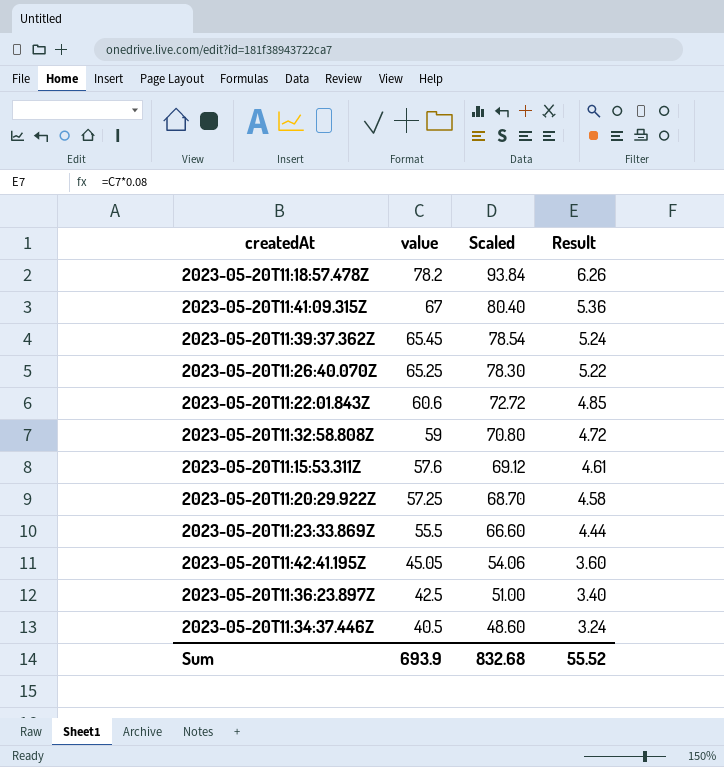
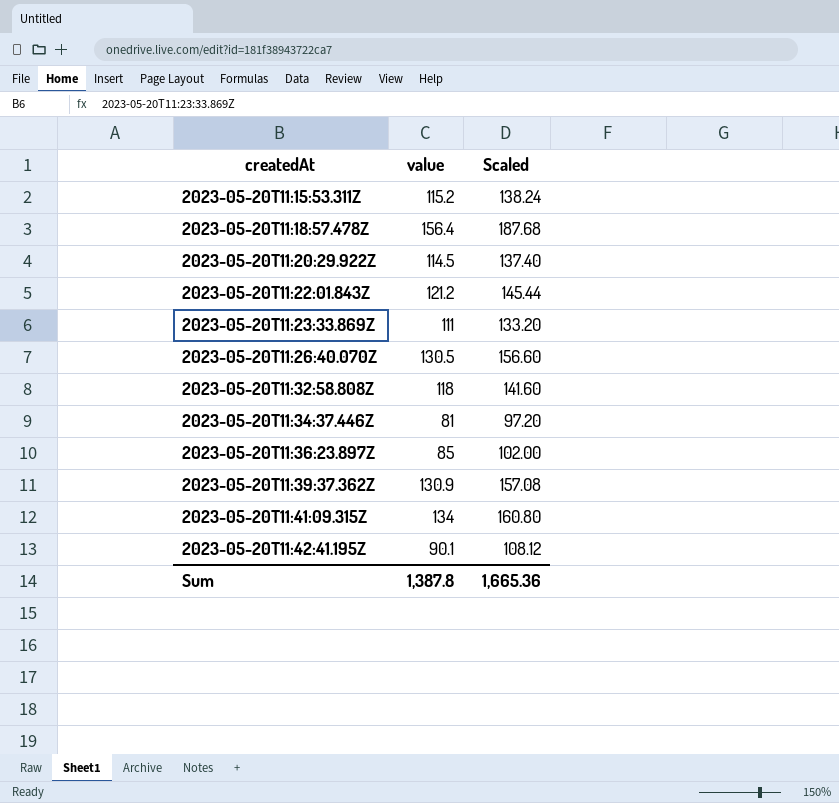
row order: value descending -> createdAt ascending
column Result | formula: [value] * 0.08 -> none
2023-05-20T11:15:53.311Z | value: 57.6 -> 115.2
2023-05-20T11:15:53.311Z | Scaled: 69.12 -> 138.24
2023-05-20T11:18:57.478Z | value: 78.2 -> 156.4
2023-05-20T11:18:57.478Z | Scaled: 93.84 -> 187.68
2023-05-20T11:20:29.922Z | value: 57.25 -> 114.5
2023-05-20T11:20:29.922Z | Scaled: 68.70 -> 137.40
2023-05-20T11:22:01.843Z | value: 60.6 -> 121.2
2023-05-20T11:22:01.843Z | Scaled: 72.72 -> 145.44
2023-05-20T11:23:33.869Z | value: 55.5 -> 111
2023-05-20T11:23:33.869Z | Scaled: 66.60 -> 133.20
2023-05-20T11:26:40.070Z | value: 65.25 -> 130.5
2023-05-20T11:26:40.070Z | Scaled: 78.30 -> 156.60
2023-05-20T11:32:58.808Z | value: 59 -> 118
2023-05-20T11:32:58.808Z | Scaled: 70.80 -> 141.60
2023-05-20T11:34:37.446Z | value: 40.5 -> 81
2023-05-20T11:34:37.446Z | Scaled: 48.60 -> 97.20
2023-05-20T11:36:23.897Z | value: 42.5 -> 85
2023-05-20T11:36:23.897Z | Scaled: 51.00 -> 102.00
2023-05-20T11:39:37.362Z | value: 65.45 -> 130.9
2023-05-20T11:39:37.362Z | Scaled: 78.54 -> 157.08
2023-05-20T11:41:09.315Z | value: 67 -> 134
2023-05-20T11:41:09.315Z | Scaled: 80.40 -> 160.80
2023-05-20T11:42:41.195Z | value: 45.05 -> 90.1
2023-05-20T11:42:41.195Z | Scaled: 54.06 -> 108.12
Sum | value: 693.9 -> 1,387.8
Sum | Scaled: 832.68 -> 1,665.36

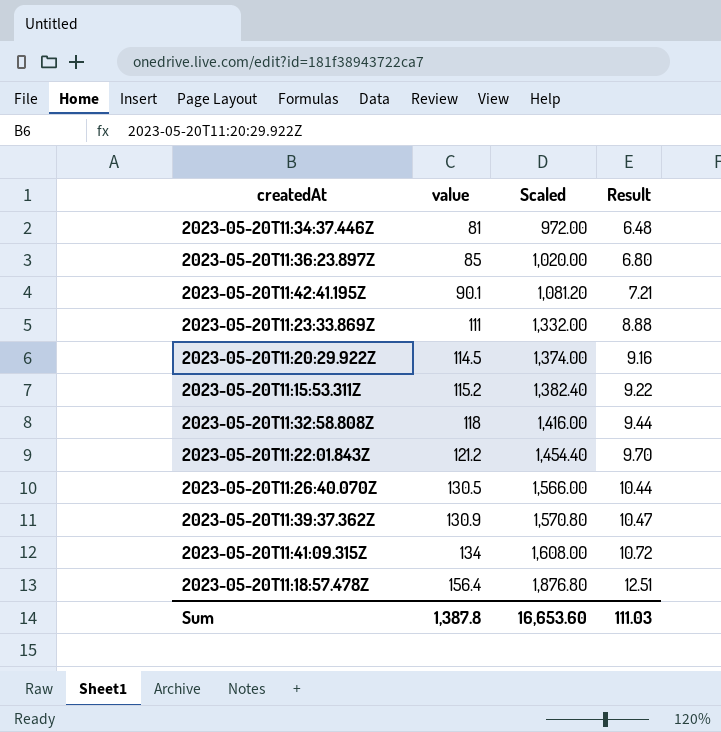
row order: createdAt ascending -> value ascending
column Scaled | formula: [value] * 1.2 -> [value] * 12
column Result | formula: none -> [value] * 0.08
Sum | Scaled: 1,665.36 -> 16,653.60

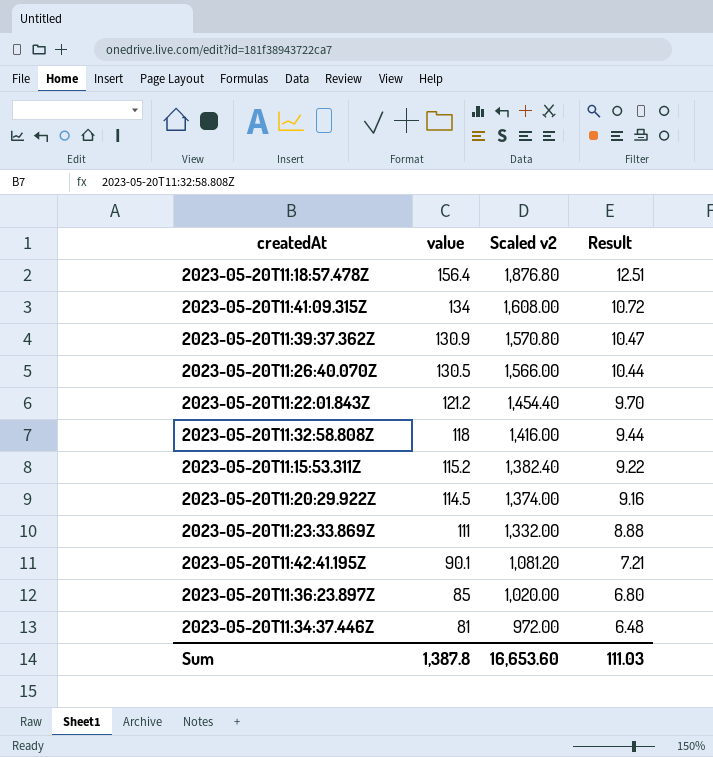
row order: value ascending -> value descending
column name: Scaled -> Scaled v2

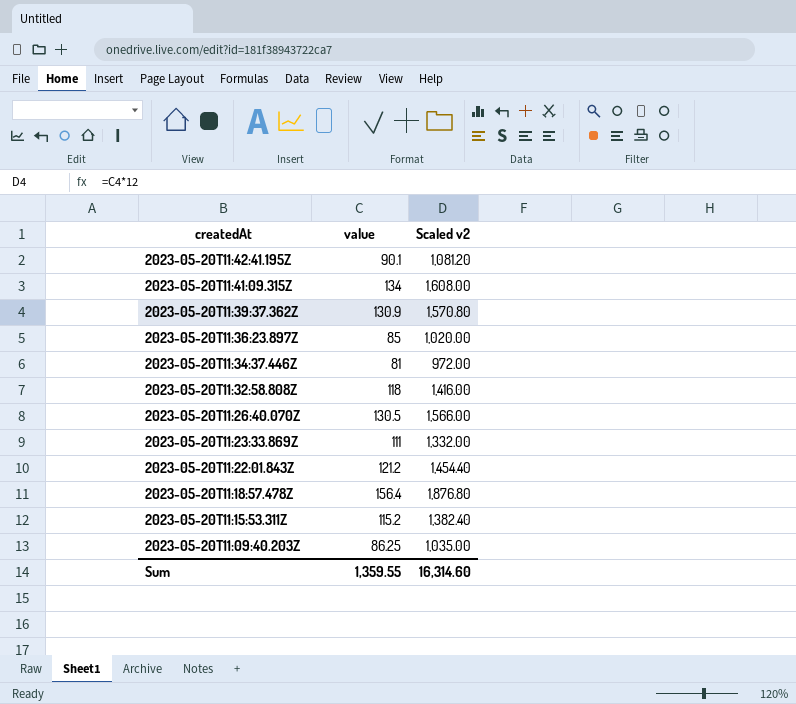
row order: value descending -> createdAt descending
column Result | formula: [value] * 0.08 -> none
row 2023-05-20T11:20:29.922Z: 114.5 | 1,374.00 | 9.16 -> none
row 2023-05-20T11:09:40.203Z: none -> 86.25 | 1,035.00
Sum | value: 1,387.8 -> 1,359.55
Sum | Scaled v2: 16,653.60 -> 16,314.60

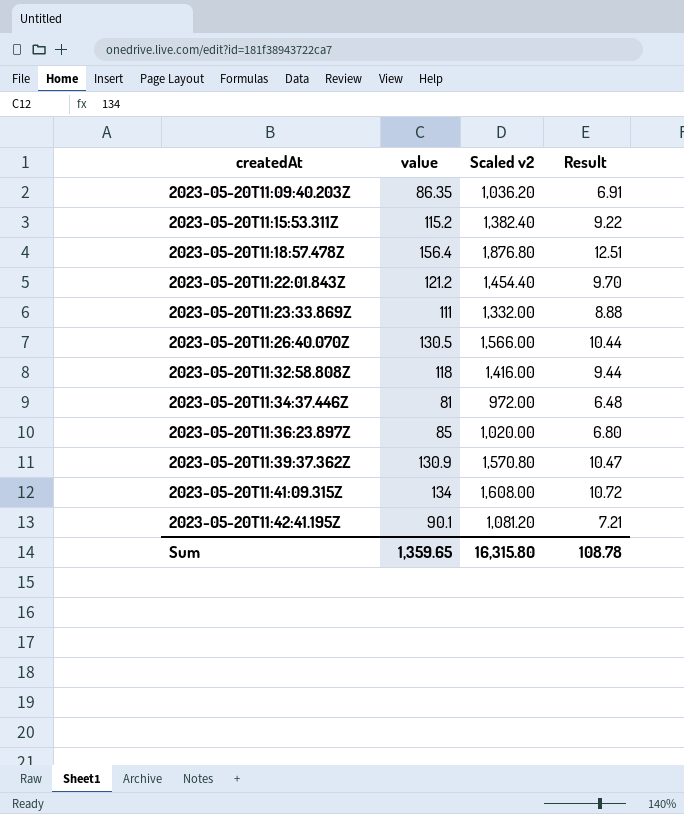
row order: createdAt descending -> createdAt ascending
column Result | formula: none -> [value] * 0.08
2023-05-20T11:09:40.203Z | value: 86.25 -> 86.35
2023-05-20T11:09:40.203Z | Scaled v2: 1,035.00 -> 1,036.20
Sum | value: 1,359.55 -> 1,359.65
Sum | Scaled v2: 16,314.60 -> 16,315.80

